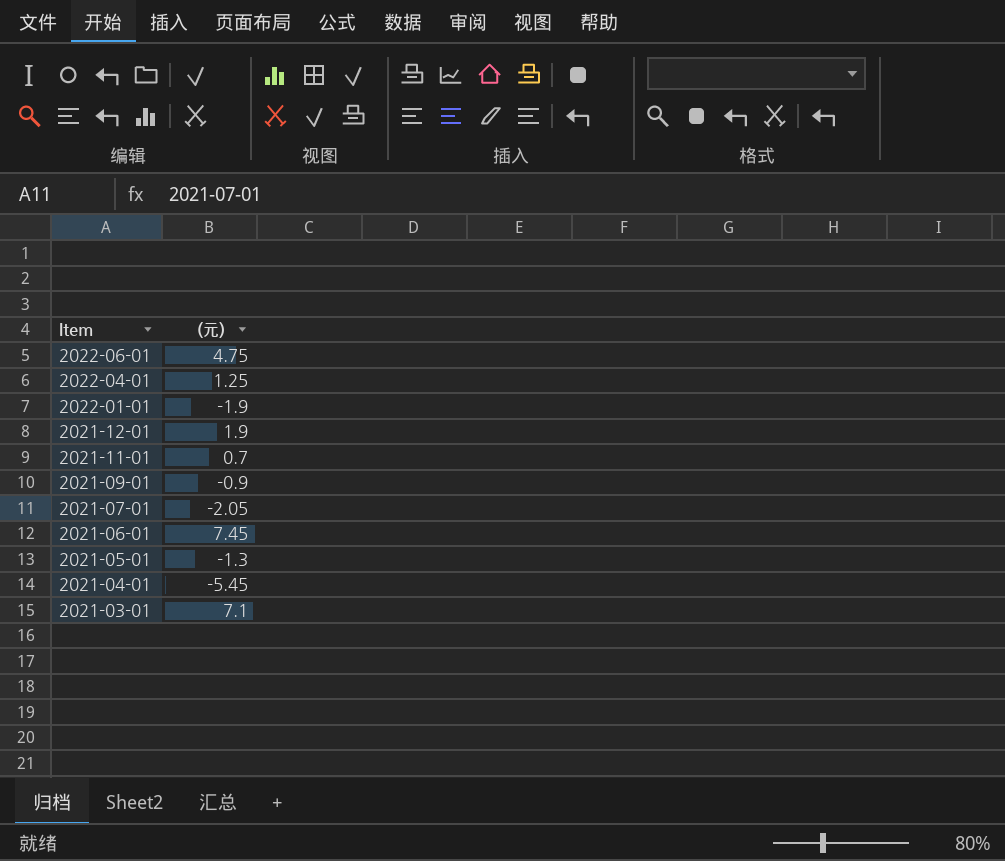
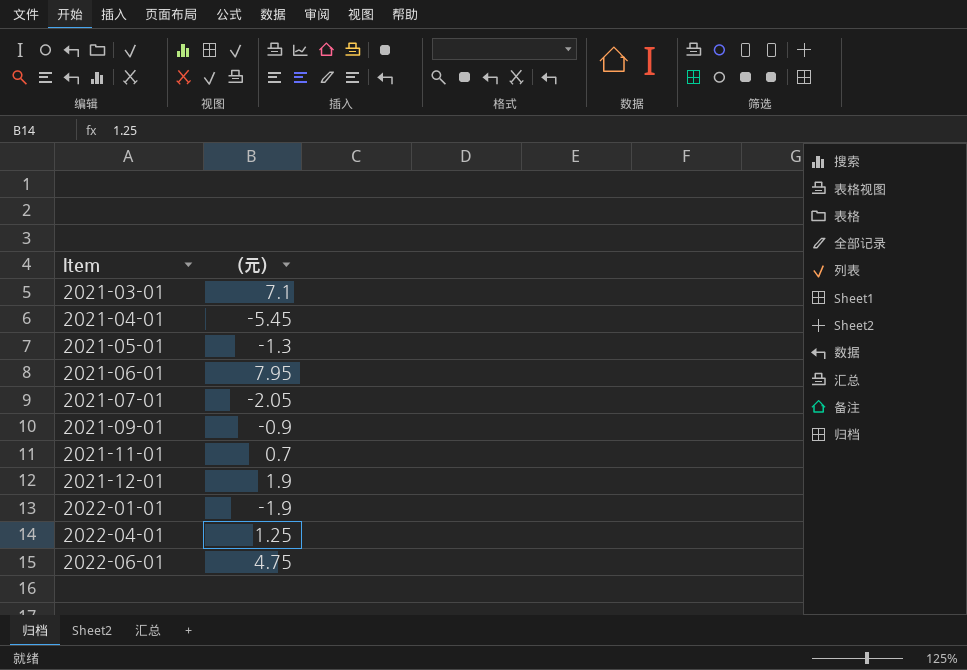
row order: Item descending -> Item ascending
2021-06-01 | (元): 7.45 -> 7.95

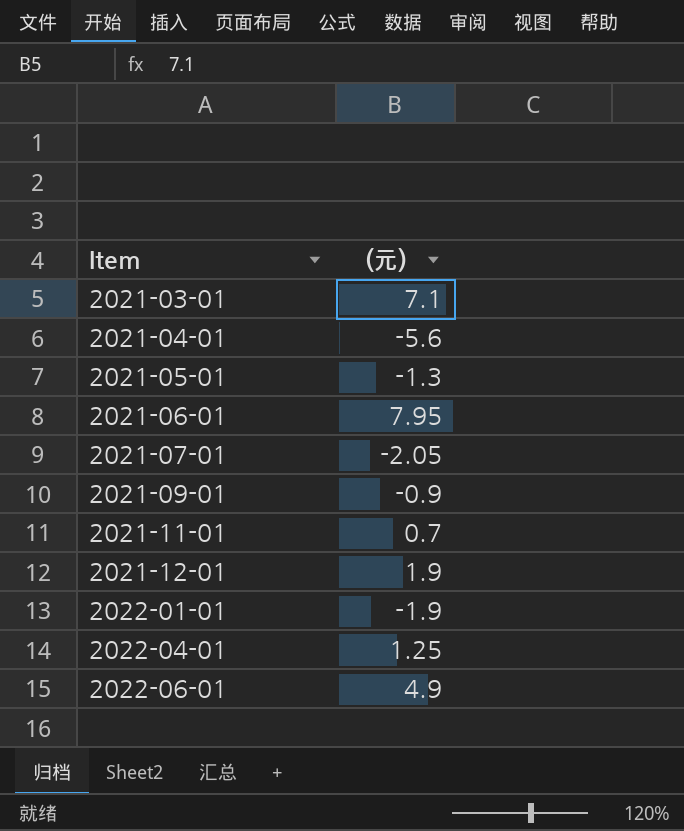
2021-04-01 | (元): -5.45 -> -5.6
2022-06-01 | (元): 4.75 -> 4.9

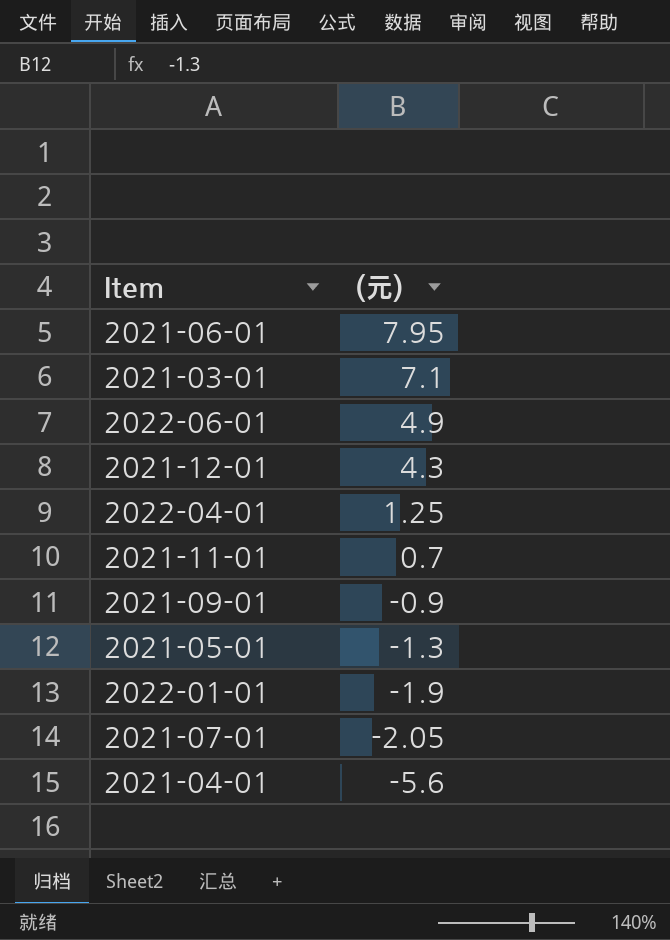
row order: Item ascending -> (元) descending
2021-12-01 | (元): 1.9 -> 4.3

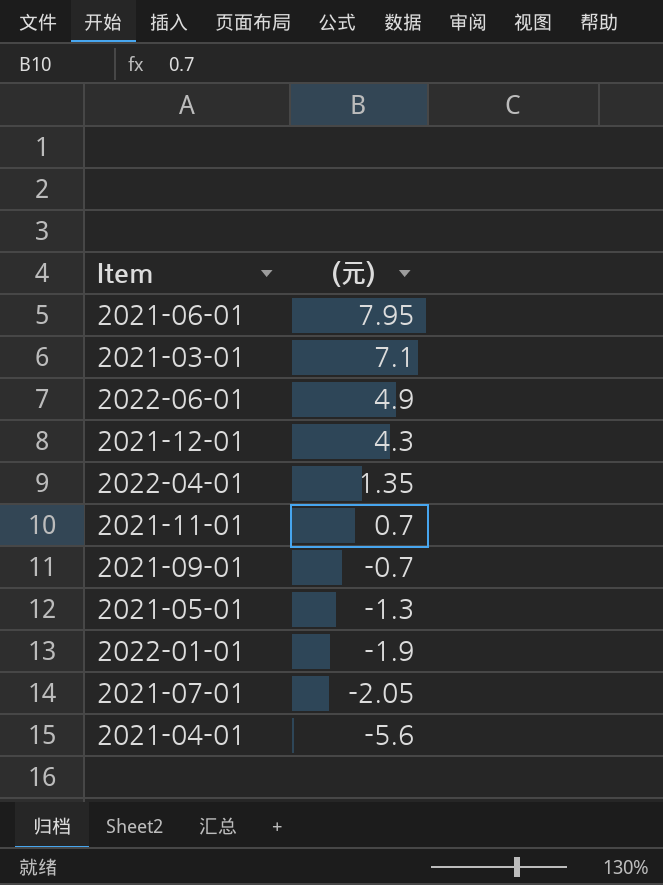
2022-04-01 | (元): 1.25 -> 1.35
2021-09-01 | (元): -0.9 -> -0.7

